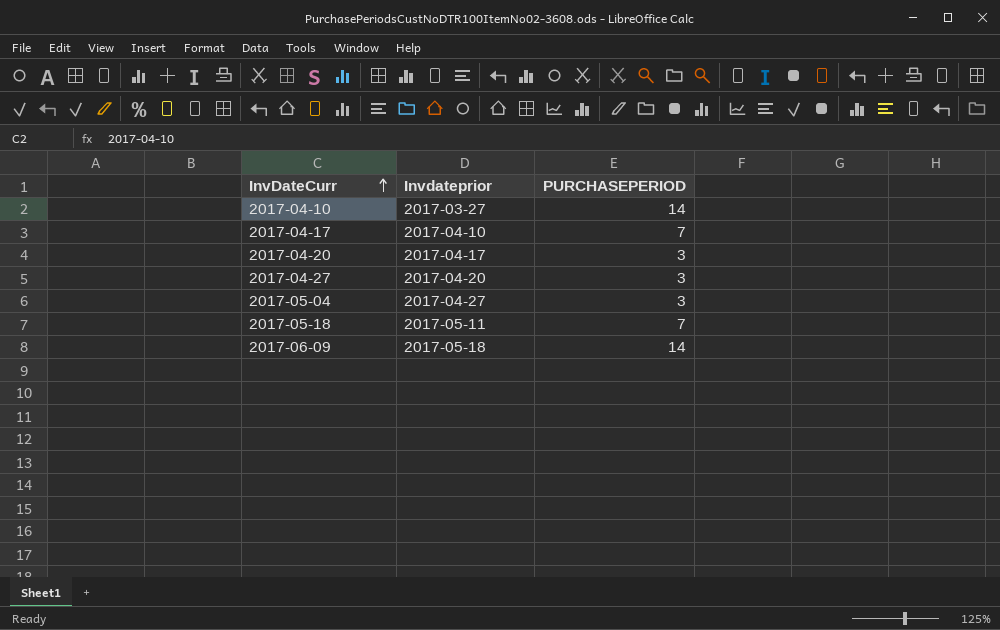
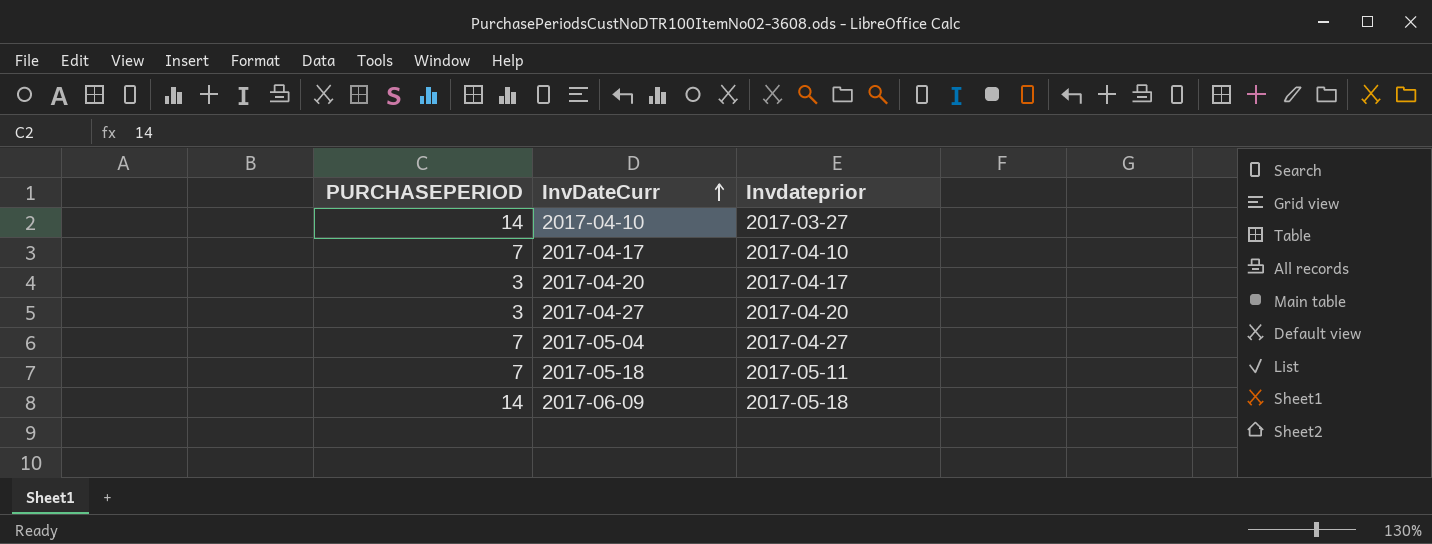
column PURCHASEPERIOD | position: 3 -> 1
2017-05-04 | PURCHASEPERIOD: 3 -> 7

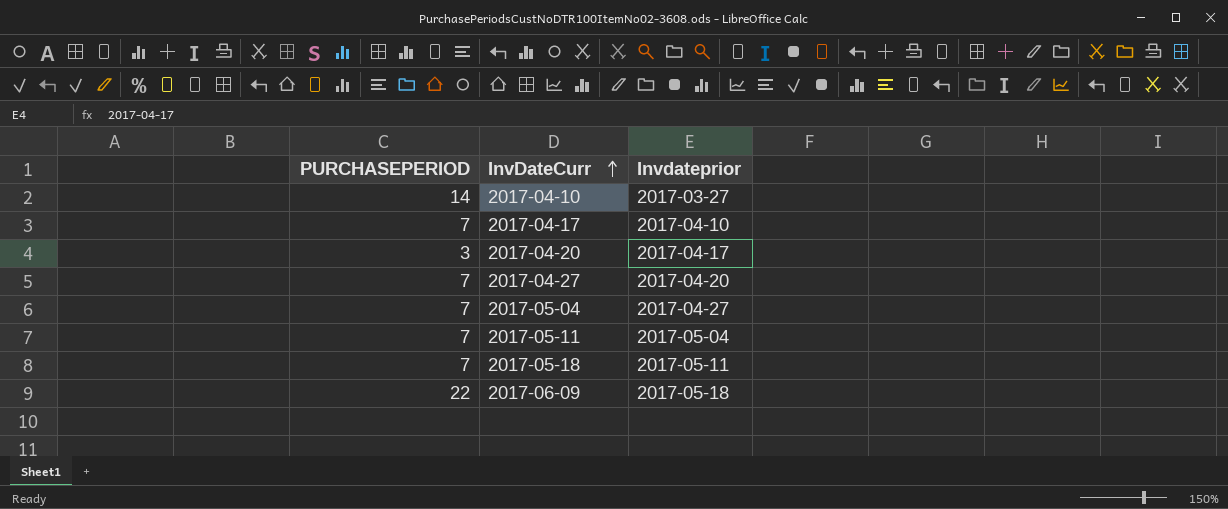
2017-04-27 | PURCHASEPERIOD: 3 -> 7
row 2017-05-11: none -> 7 | 2017-05-04
2017-06-09 | PURCHASEPERIOD: 14 -> 22

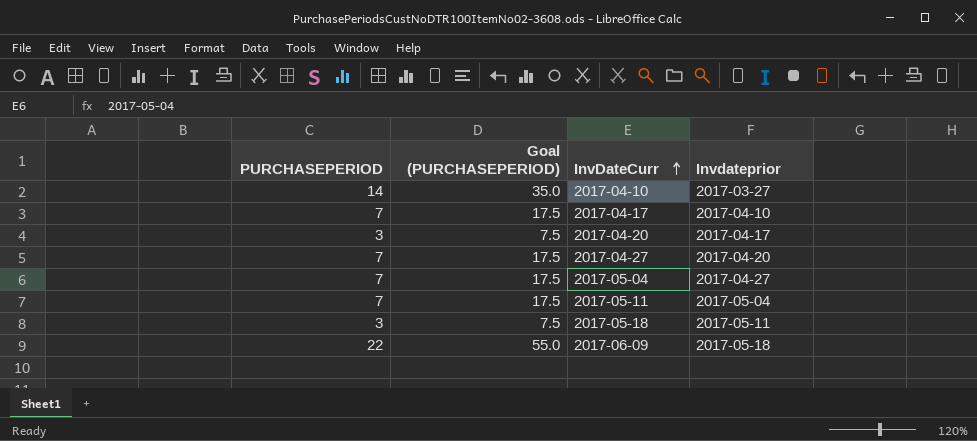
column Goal (PURCHASEPERIOD) | formula: none -> [PURCHASEPERIOD] * 2.5
2017-05-18 | PURCHASEPERIOD: 7 -> 3

